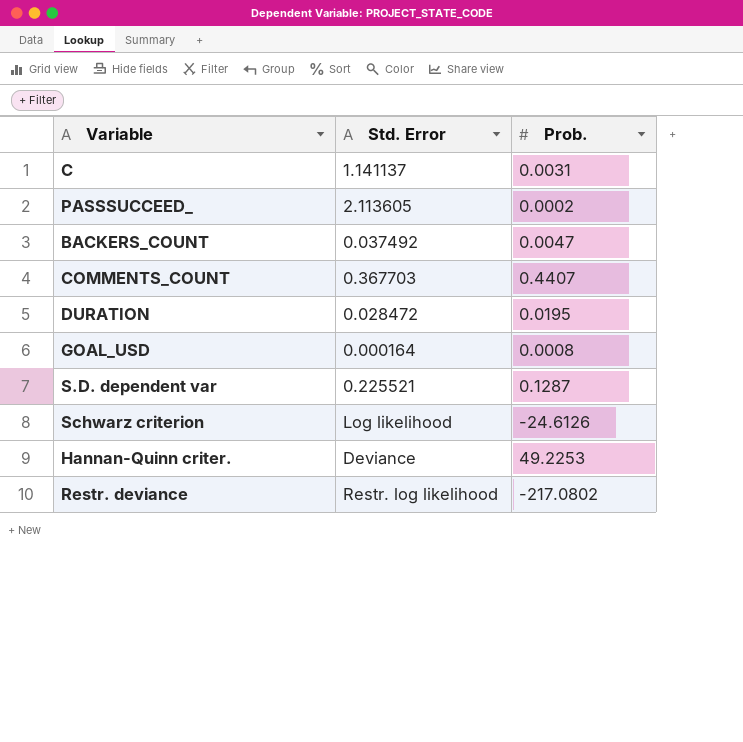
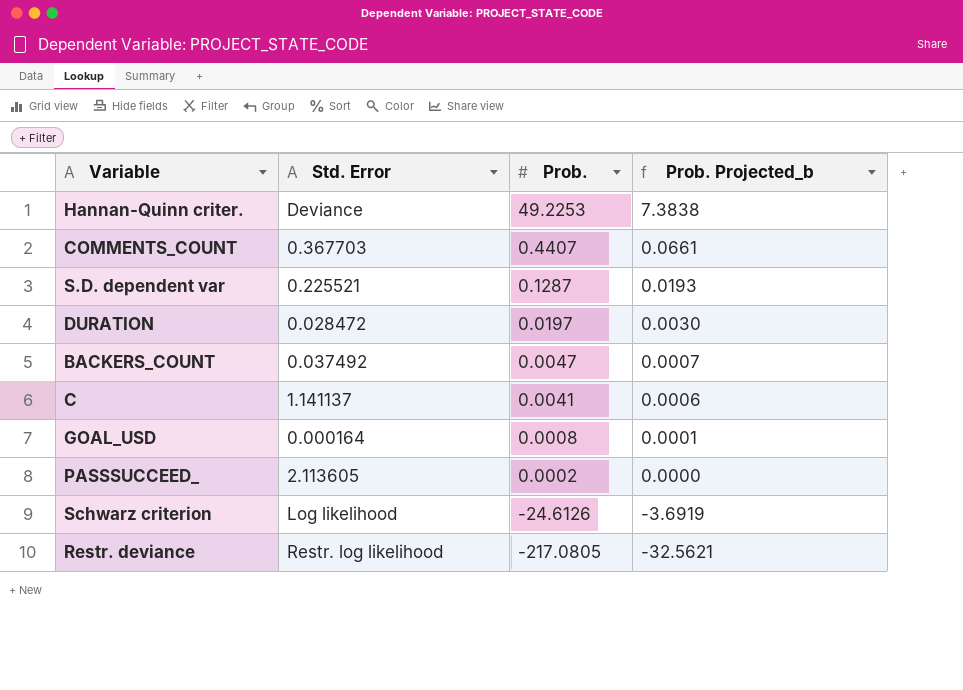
row order: none -> Prob. descending
column Prob. Projected_b | formula: none -> [Prob.] * 0.15
DURATION | Prob.: 0.0195 -> 0.0197
C | Prob.: 0.0031 -> 0.0041
Restr. deviance | Prob.: -217.0802 -> -217.0805

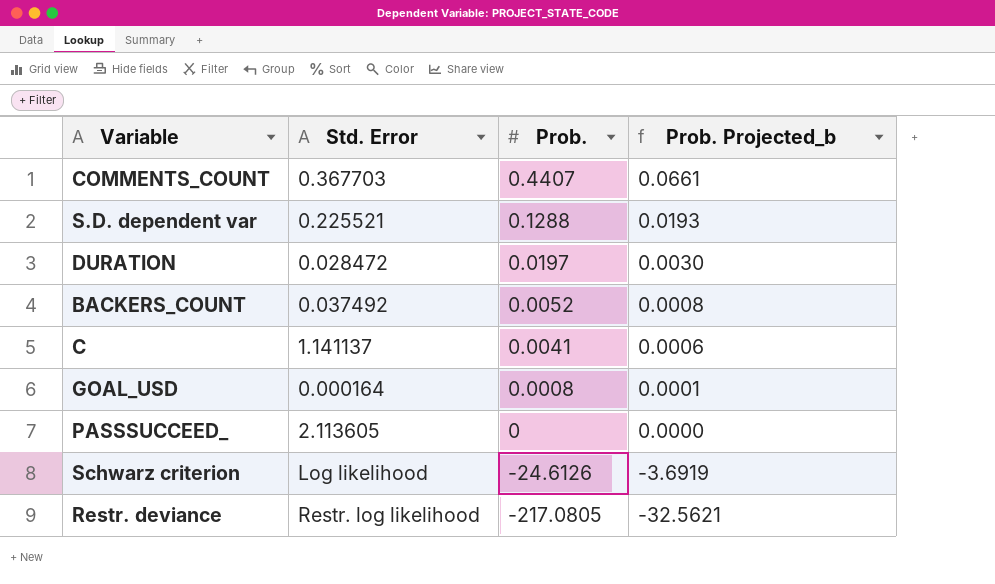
row Hannan-Quinn criter.: Deviance | 49.2253 | 7.3838 -> none
S.D. dependent var | Prob.: 0.1287 -> 0.1288
BACKERS_COUNT | Prob.: 0.0047 -> 0.0052
BACKERS_COUNT | Prob. Projected_b: 0.0007 -> 0.0008
PASSSUCCEED_ | Prob.: 0.0002 -> 0

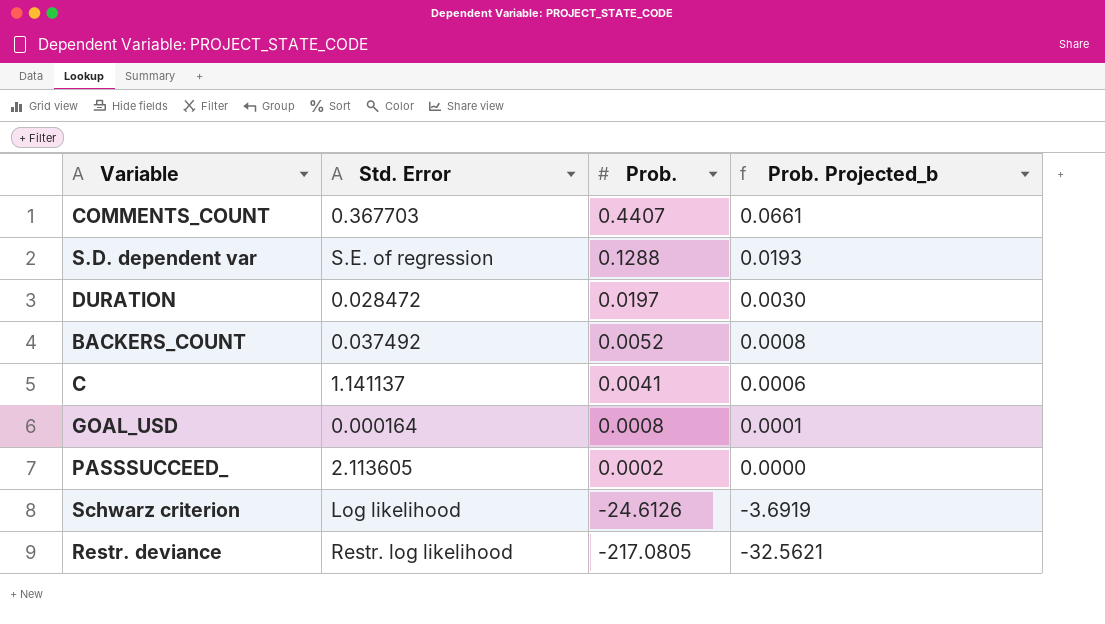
S.D. dependent var | Std. Error: 0.225521 -> S.E. of regression
PASSSUCCEED_ | Prob.: 0 -> 0.0002

